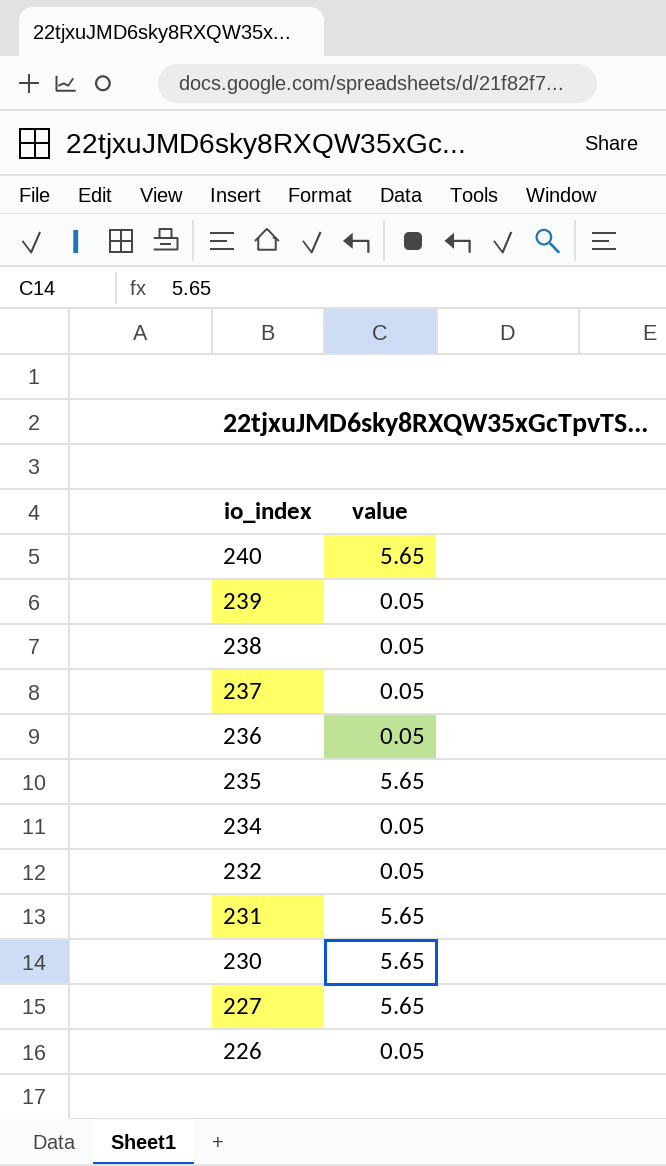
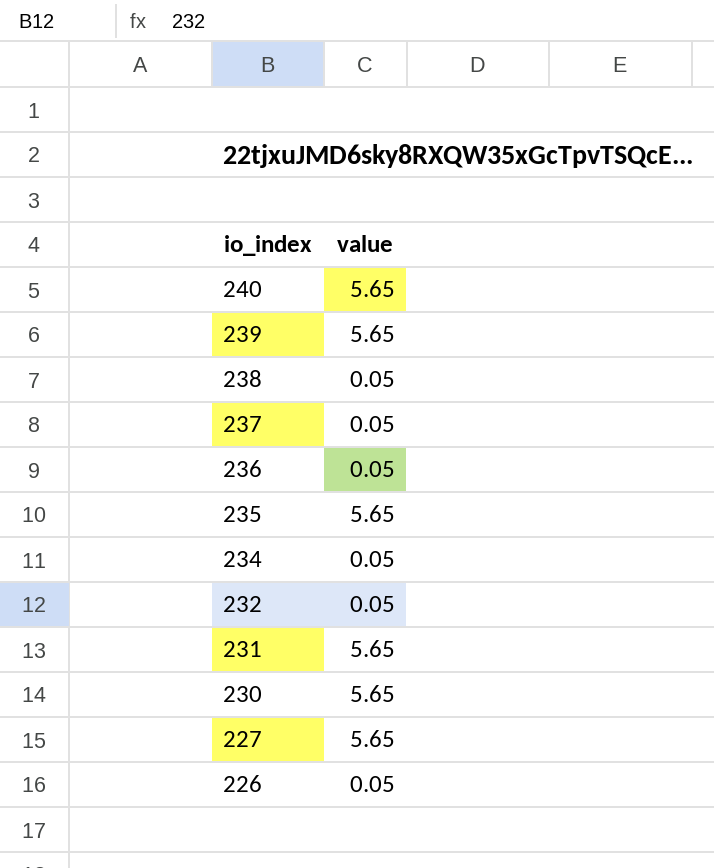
239 | value: 0.05 -> 5.65

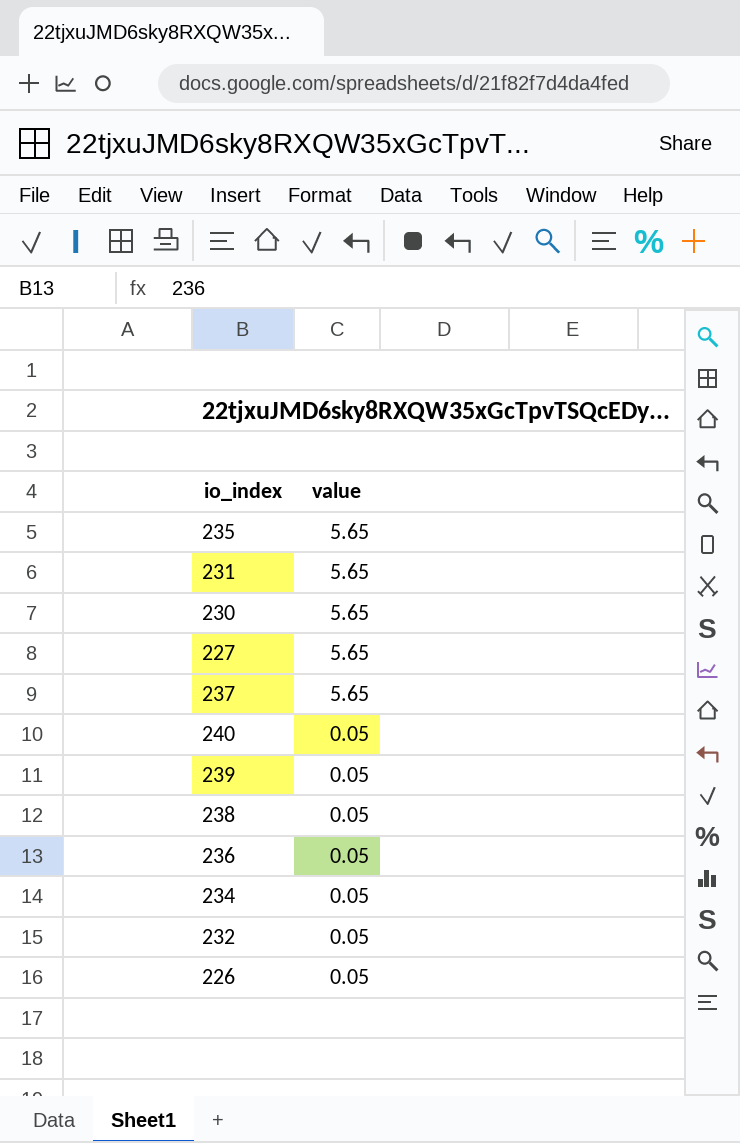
row order: io_index descending -> value descending
237 | value: 0.05 -> 5.65
240 | value: 5.65 -> 0.05
239 | value: 5.65 -> 0.05

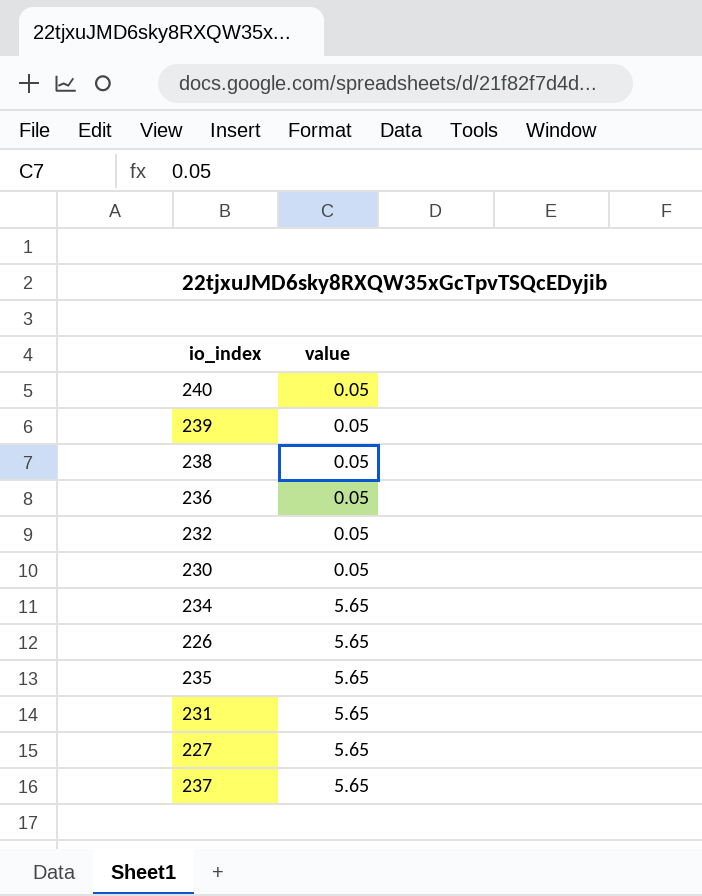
row order: value descending -> value ascending
230 | value: 5.65 -> 0.05
234 | value: 0.05 -> 5.65
226 | value: 0.05 -> 5.65

